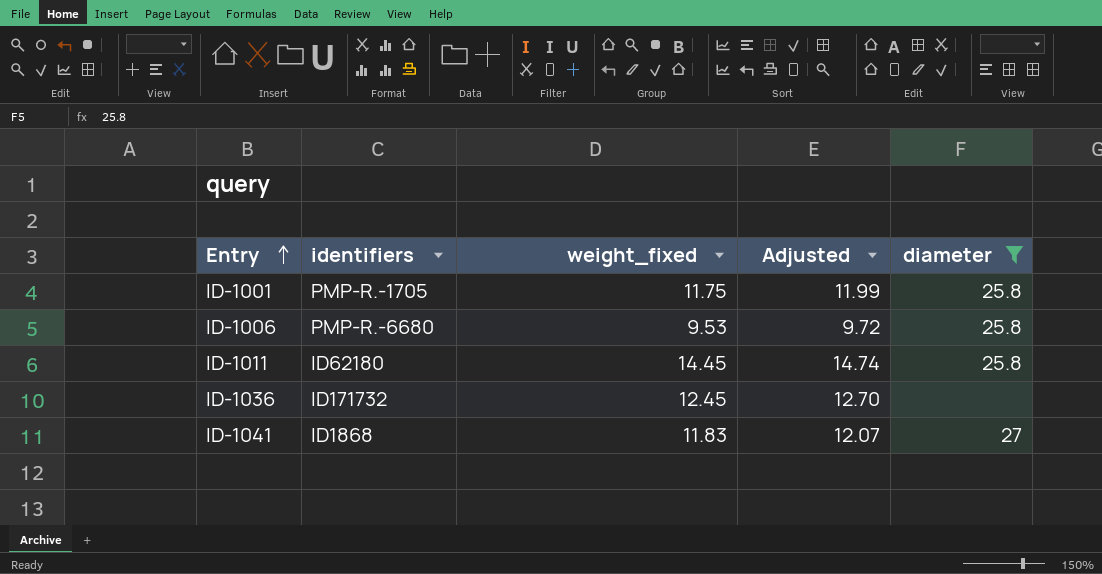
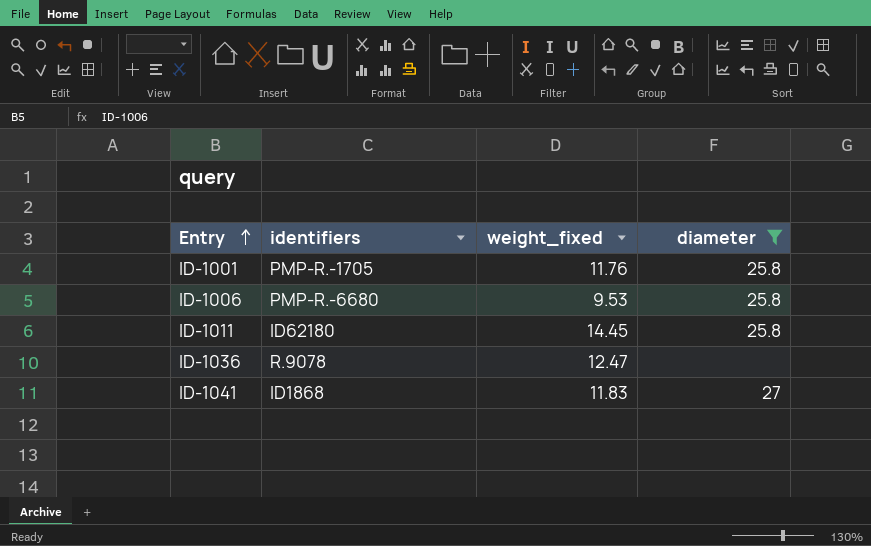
column Adjusted | formula: [weight_fixed] * 1.02 -> none
ID-1001 | weight_fixed: 11.75 -> 11.76
ID-1036 | identifiers: ID171732 -> R.9078
ID-1036 | weight_fixed: 12.45 -> 12.47

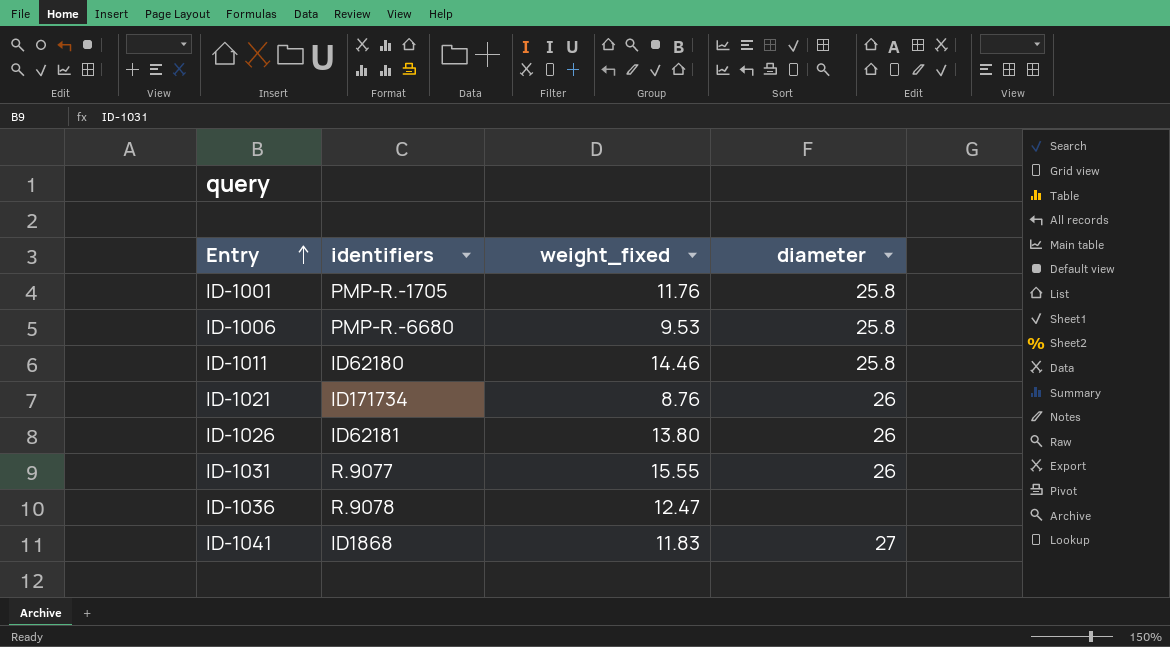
filter: diameter != 26 -> none
ID-1011 | weight_fixed: 14.45 -> 14.46

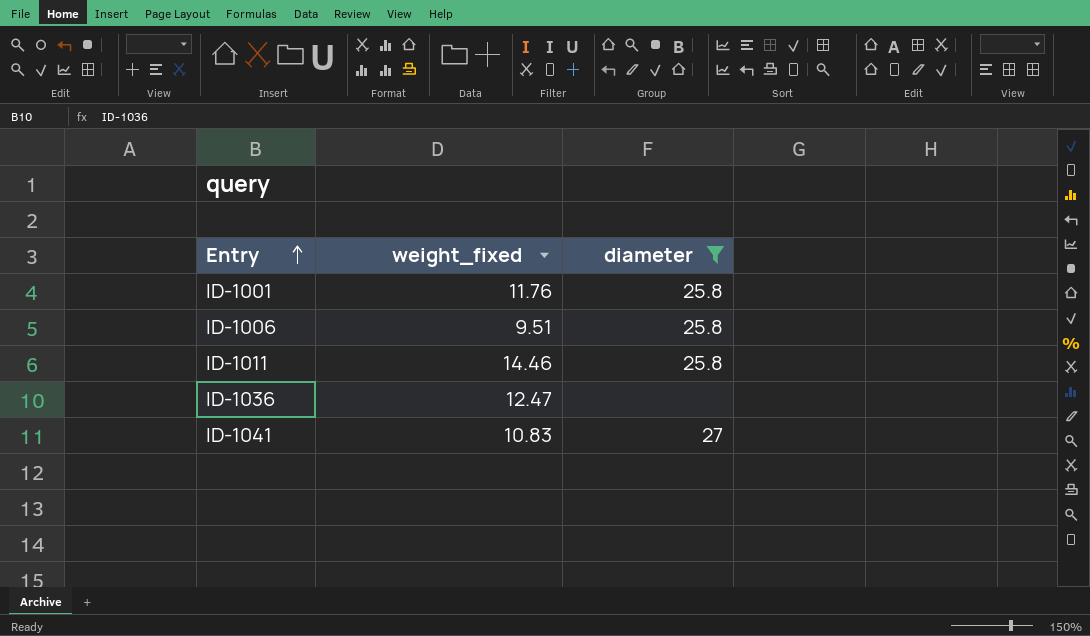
filter: none -> diameter != 26
column identifiers | position: 2 -> none
ID-1006 | weight_fixed: 9.53 -> 9.51
ID-1041 | weight_fixed: 11.83 -> 10.83

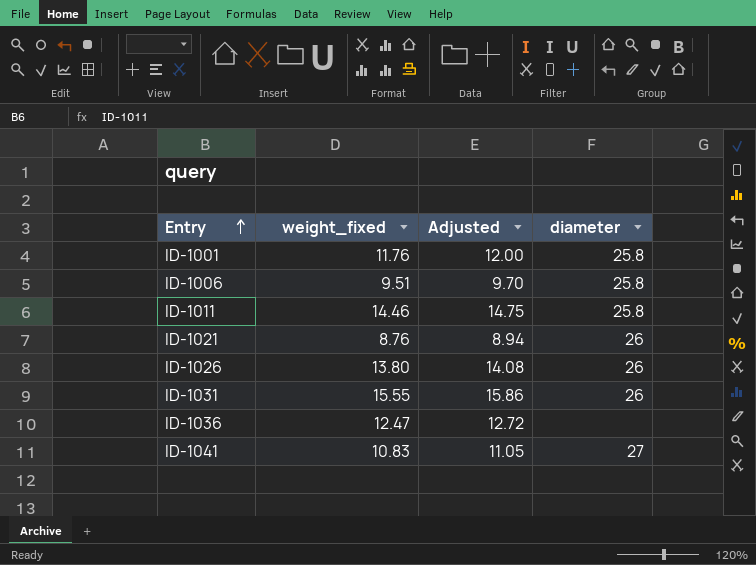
filter: diameter != 26 -> none
column Adjusted | formula: none -> [weight_fixed] * 1.02

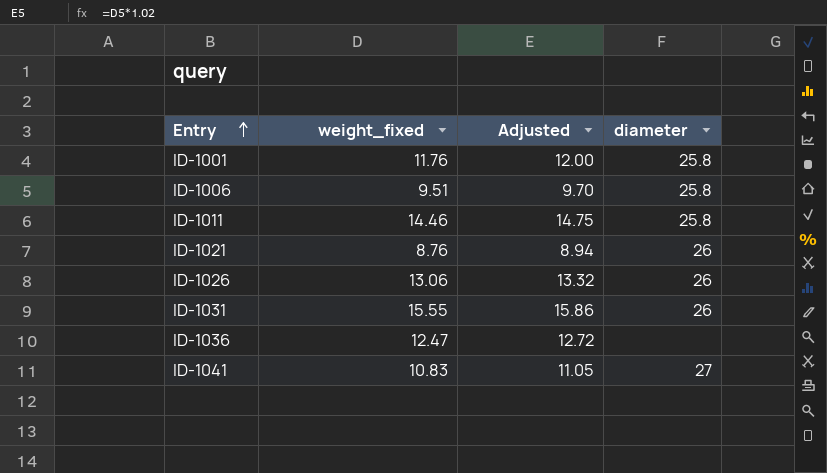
ID-1026 | weight_fixed: 13.80 -> 13.06
ID-1026 | Adjusted: 14.08 -> 13.32

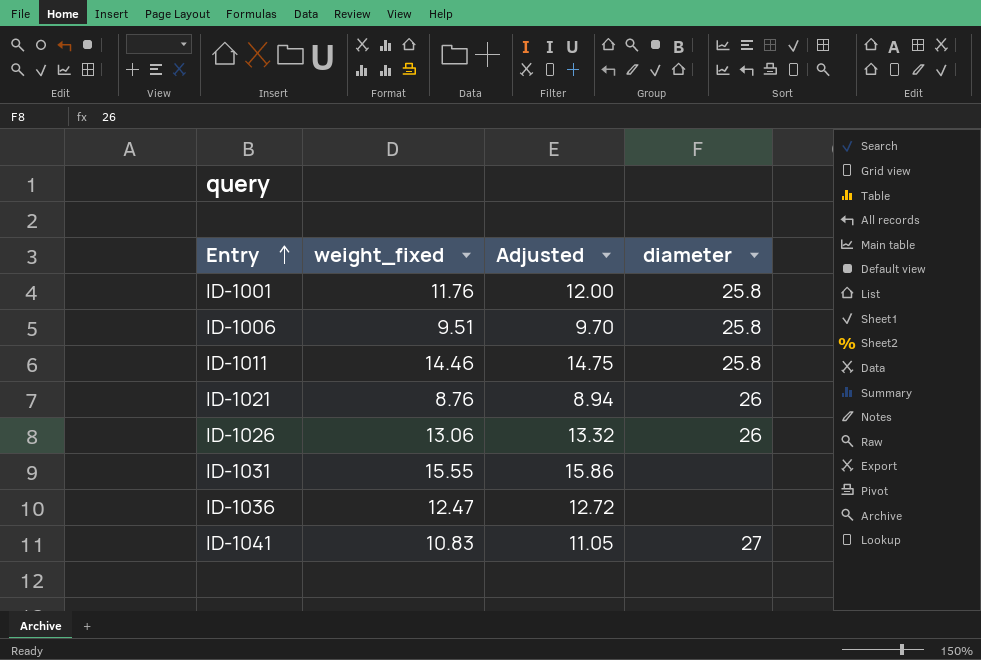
ID-1031 | diameter: 26 -> none

